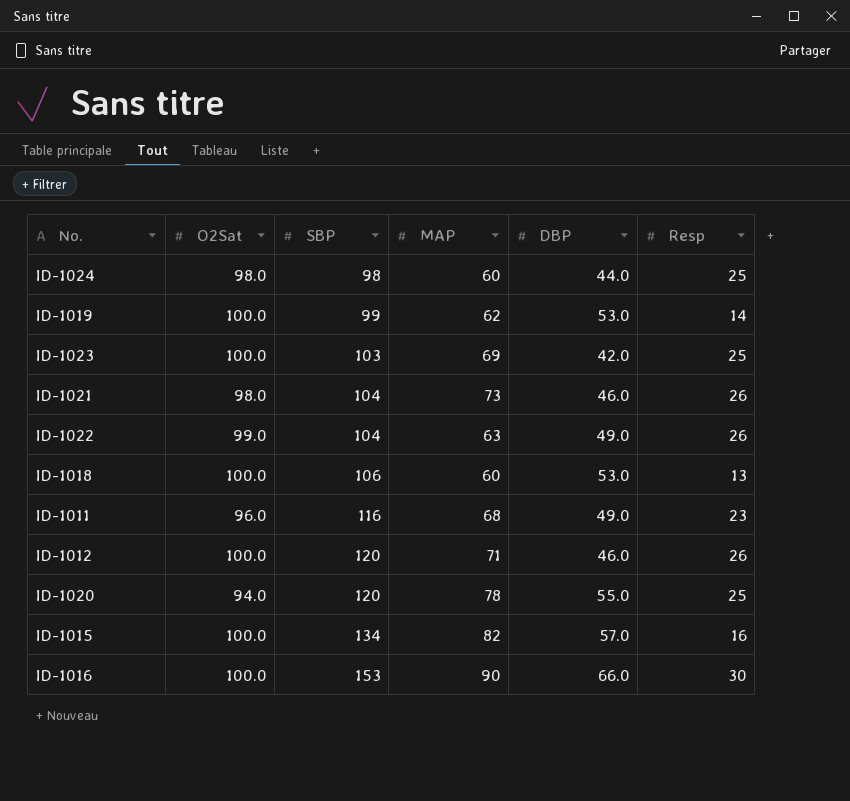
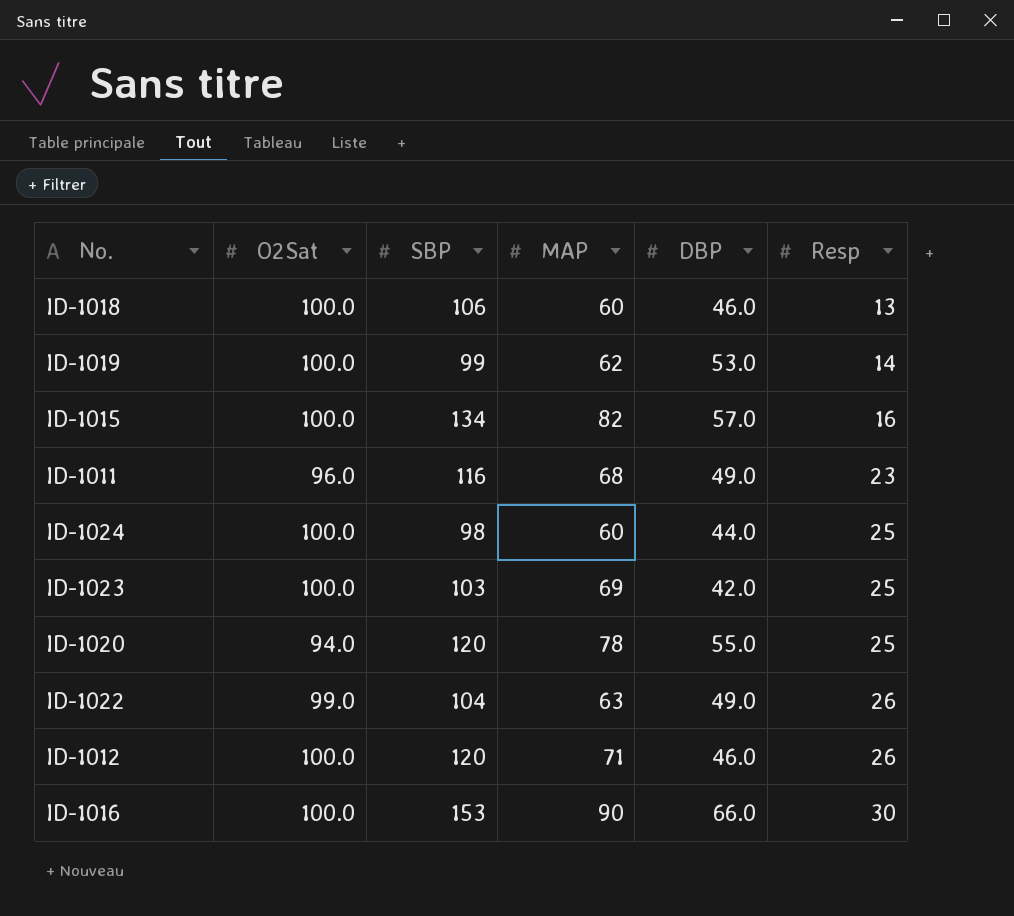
row order: SBP ascending -> Resp ascending
row ID-1021: 98.0 | 104 | 73 | 46.0 | 26 -> none
ID-1018 | DBP: 53.0 -> 46.0
ID-1024 | O2Sat: 98.0 -> 100.0

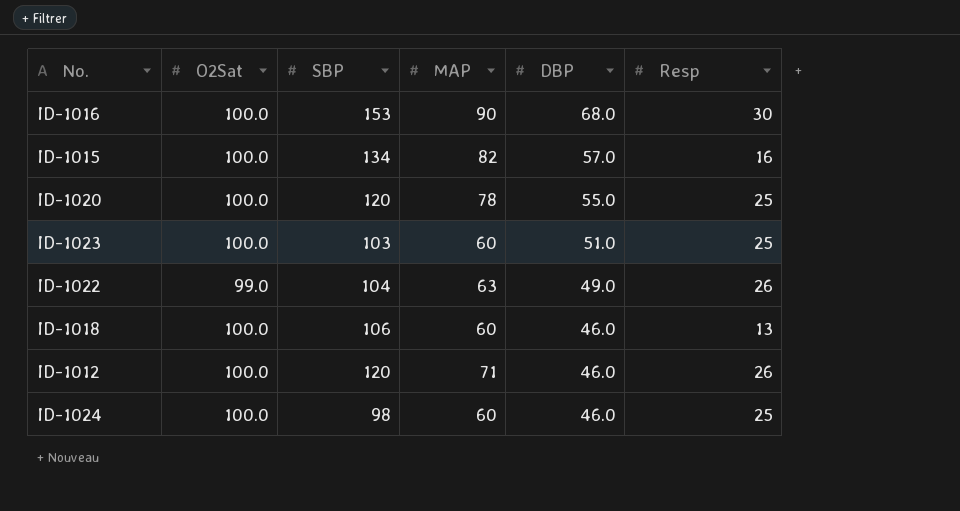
row order: Resp ascending -> DBP descending
row ID-1019: 100.0 | 99 | 62 | 53.0 | 14 -> none
row ID-1011: 96.0 | 116 | 68 | 49.0 | 23 -> none
ID-1016 | DBP: 66.0 -> 68.0
ID-1020 | O2Sat: 94.0 -> 100.0
ID-1023 | MAP: 69 -> 60
ID-1023 | DBP: 42.0 -> 51.0
ID-1024 | DBP: 44.0 -> 46.0

